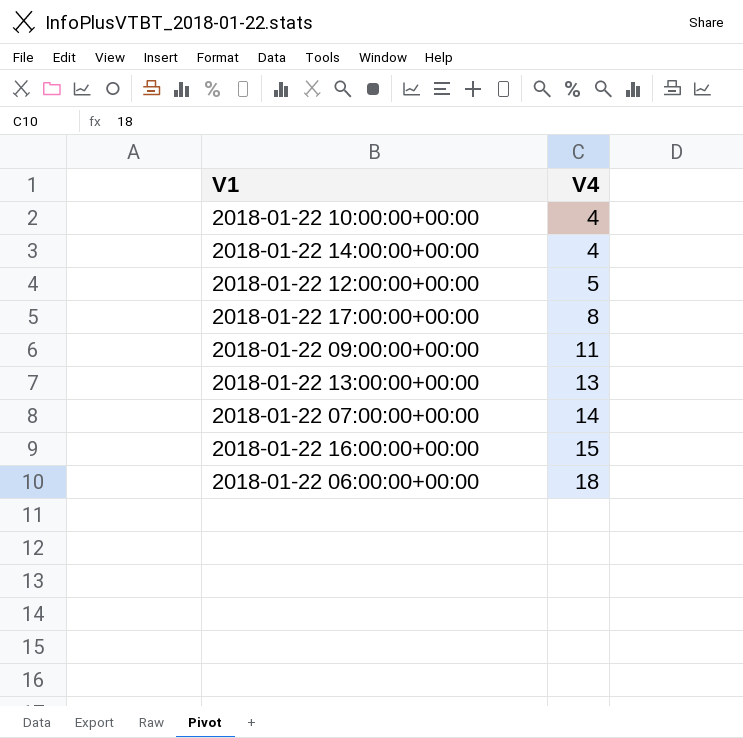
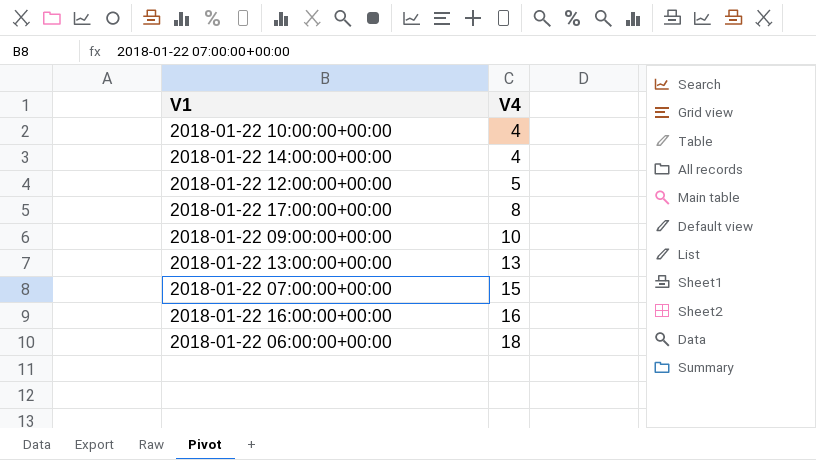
2018-01-22 09:00:00+00:00 | V4: 11 -> 10
2018-01-22 07:00:00+00:00 | V4: 14 -> 15
2018-01-22 16:00:00+00:00 | V4: 15 -> 16

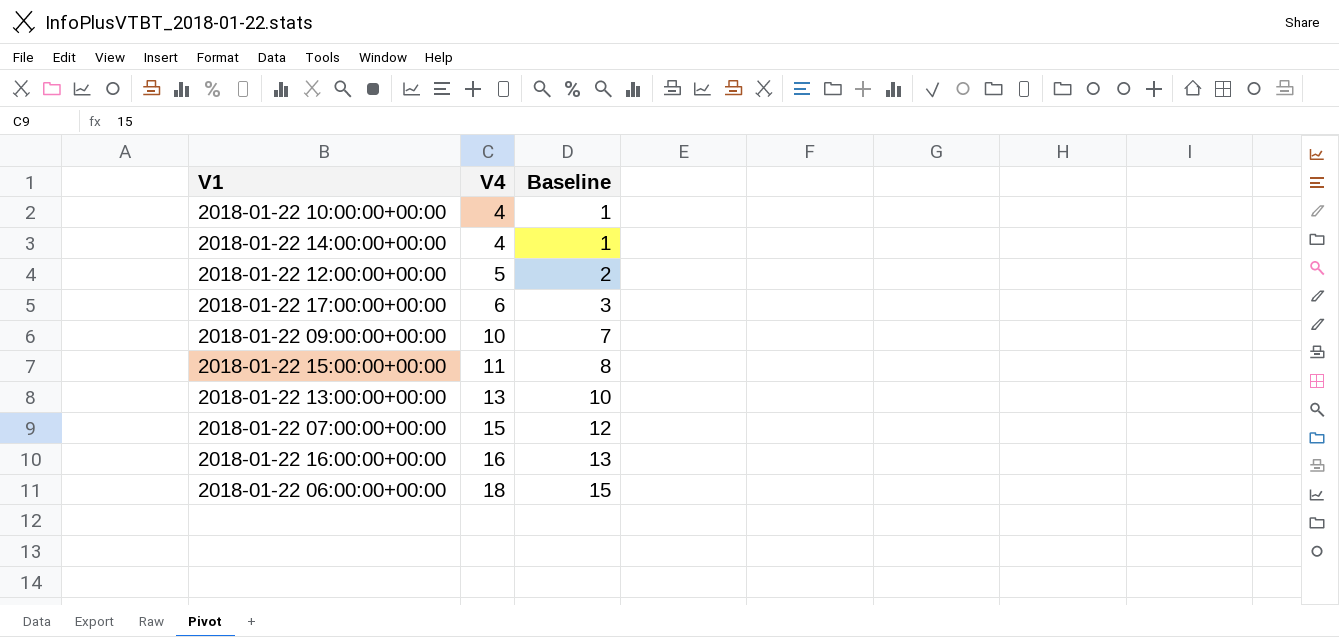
column Baseline | formula: none -> [V4] - 3
2018-01-22 17:00:00+00:00 | V4: 8 -> 6
row 2018-01-22 15:00:00+00:00: none -> 11 | 8

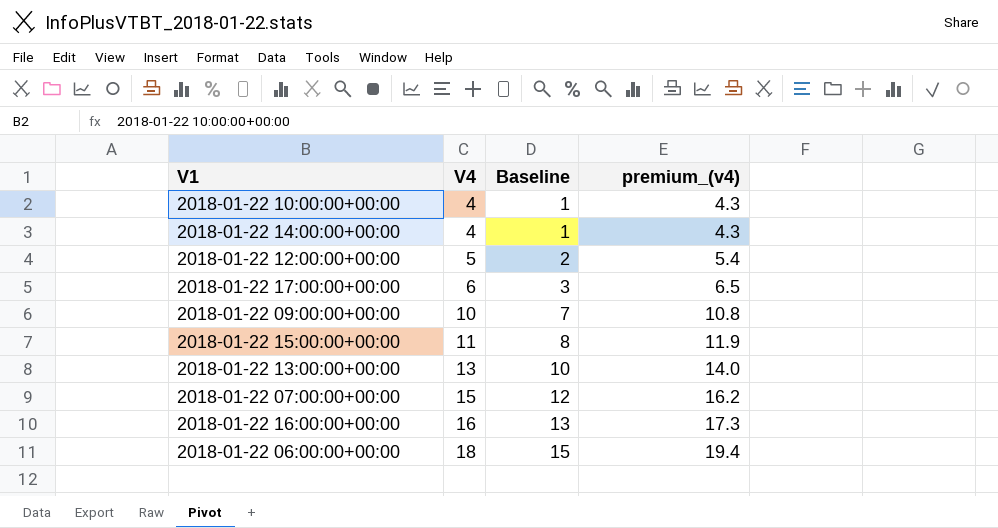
column premium_(v4) | formula: none -> [V4] * 1.08

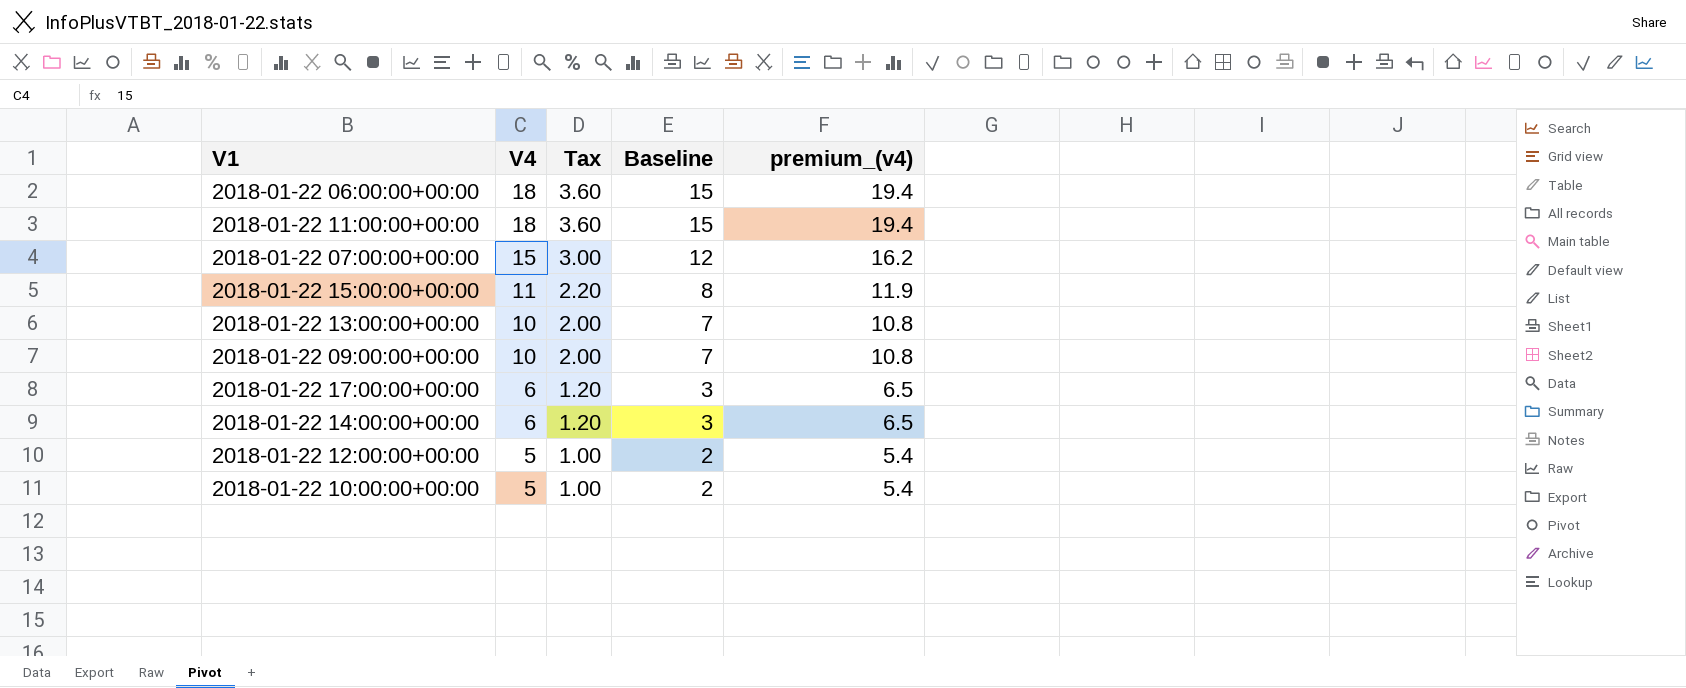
row order: V4 ascending -> V4 descending
column Tax | formula: none -> [V4] * 0.2
row 2018-01-22 16:00:00+00:00: 16 | 13 | 17.3 -> none
row 2018-01-22 11:00:00+00:00: none -> 18 | 3.60 | 15 | 19.4
2018-01-22 13:00:00+00:00 | V4: 13 -> 10
2018-01-22 13:00:00+00:00 | Baseline: 10 -> 7
2018-01-22 13:00:00+00:00 | premium_(v4): 14.0 -> 10.8
2018-01-22 14:00:00+00:00 | V4: 4 -> 6
2018-01-22 14:00:00+00:00 | Baseline: 1 -> 3
2018-01-22 14:00:00+00:00 | premium_(v4): 4.3 -> 6.5
2018-01-22 10:00:00+00:00 | V4: 4 -> 5
2018-01-22 10:00:00+00:00 | Baseline: 1 -> 2
2018-01-22 10:00:00+00:00 | premium_(v4): 4.3 -> 5.4

